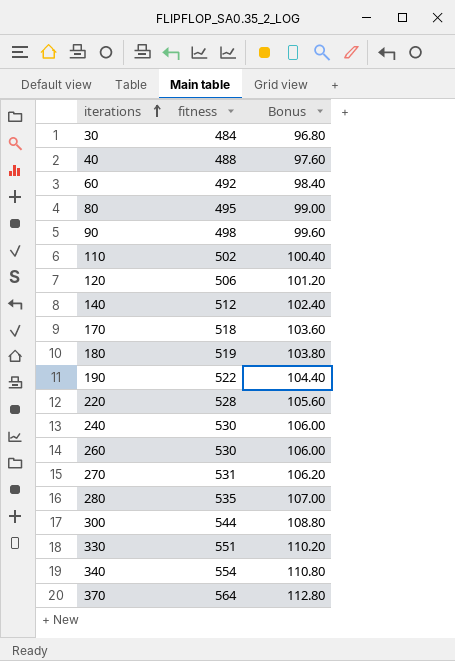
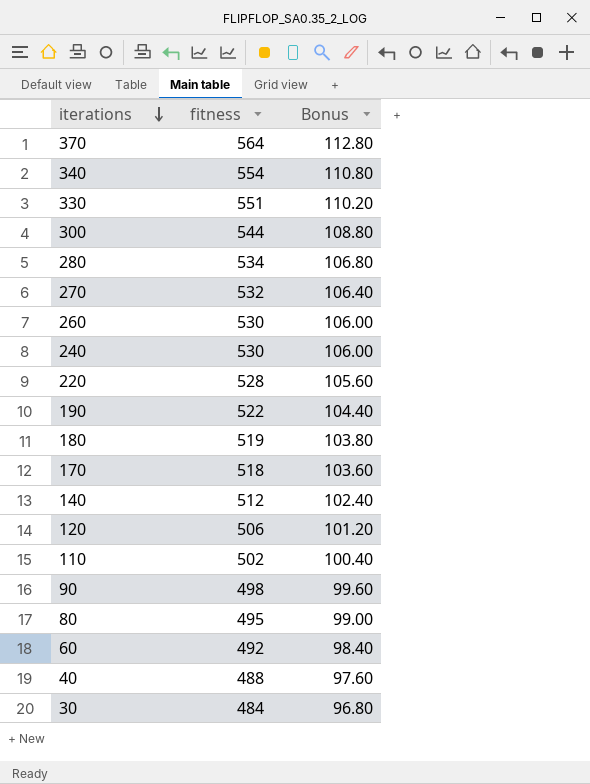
row order: iterations ascending -> iterations descending
280 | fitness: 535 -> 534
280 | Bonus: 107.00 -> 106.80
270 | fitness: 531 -> 532
270 | Bonus: 106.20 -> 106.40

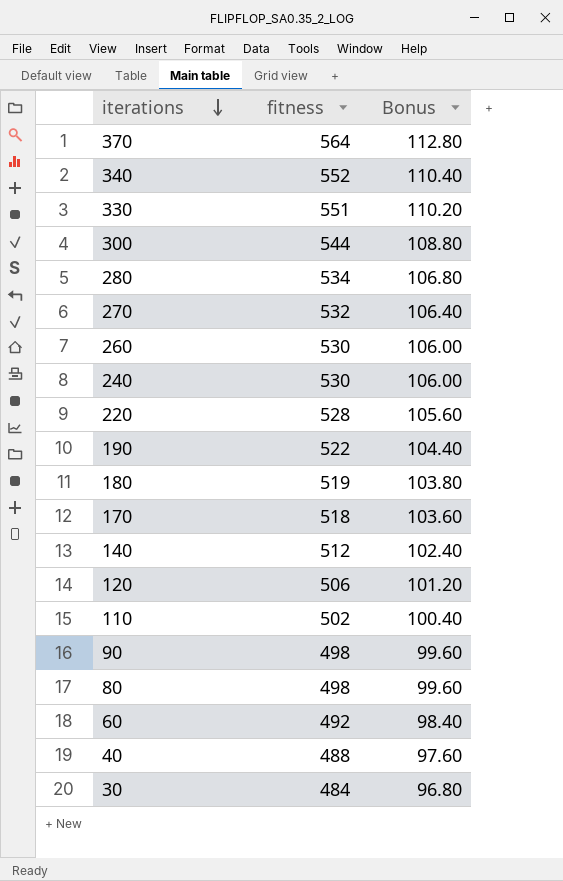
340 | fitness: 554 -> 552
340 | Bonus: 110.80 -> 110.40
80 | fitness: 495 -> 498
80 | Bonus: 99.00 -> 99.60

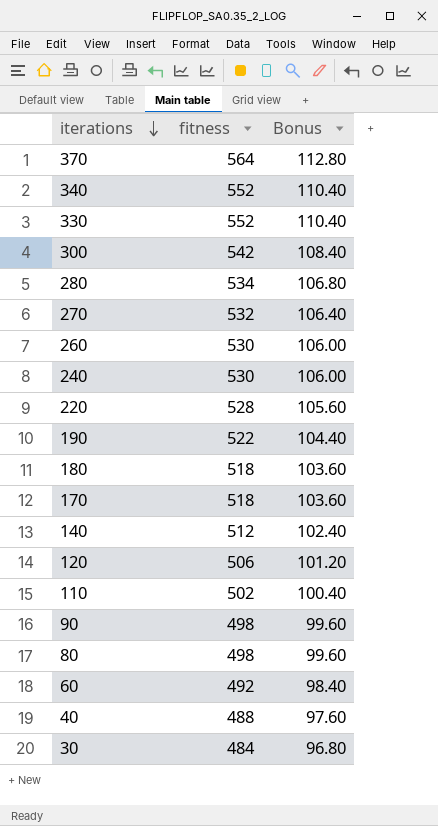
330 | fitness: 551 -> 552
330 | Bonus: 110.20 -> 110.40
300 | fitness: 544 -> 542
300 | Bonus: 108.80 -> 108.40
180 | fitness: 519 -> 518
180 | Bonus: 103.80 -> 103.60

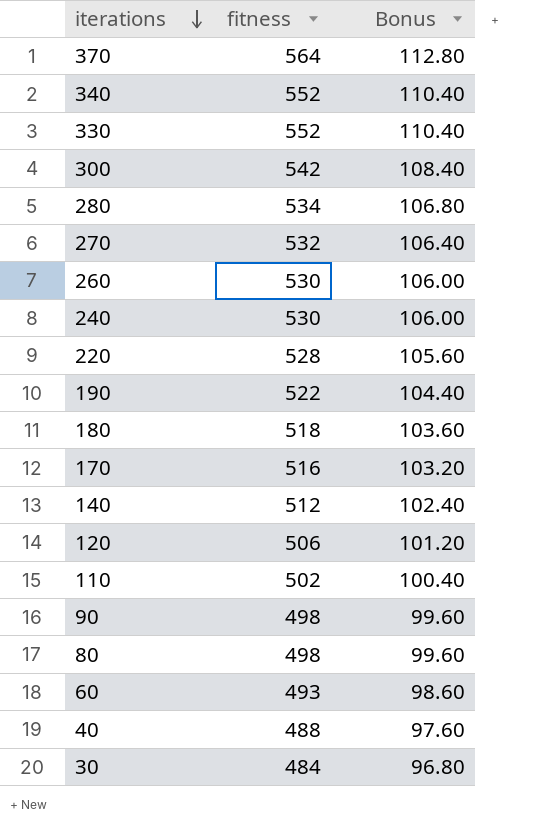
170 | fitness: 518 -> 516
170 | Bonus: 103.60 -> 103.20
60 | fitness: 492 -> 493
60 | Bonus: 98.40 -> 98.60

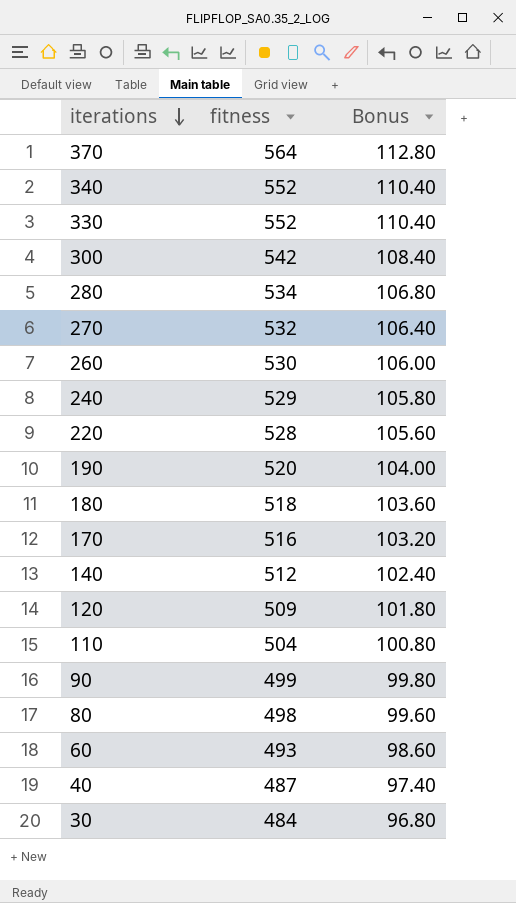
240 | fitness: 530 -> 529
240 | Bonus: 106.00 -> 105.80
190 | fitness: 522 -> 520
190 | Bonus: 104.40 -> 104.00
120 | fitness: 506 -> 509
120 | Bonus: 101.20 -> 101.80
110 | fitness: 502 -> 504
110 | Bonus: 100.40 -> 100.80
90 | fitness: 498 -> 499
90 | Bonus: 99.60 -> 99.80
40 | fitness: 488 -> 487
40 | Bonus: 97.60 -> 97.40

